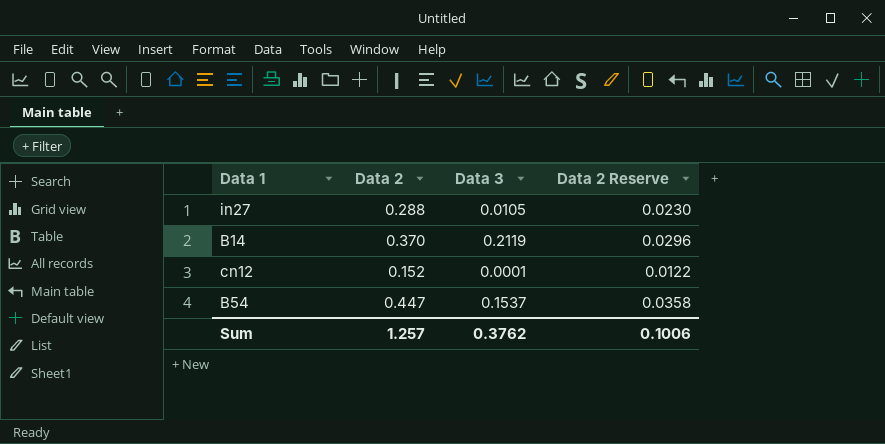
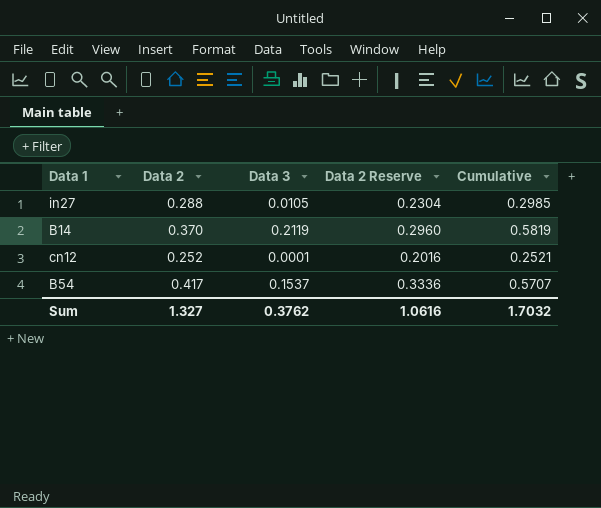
column Data 2 Reserve | formula: [Data 2] * 0.08 -> [Data 2] * 0.8
column Cumulative | formula: none -> [Data 2] + [Data 3]
cn12 | Data 2: 0.152 -> 0.252
B54 | Data 2: 0.447 -> 0.417
Sum | Data 2: 1.257 -> 1.327
Sum | Data 2 Reserve: 0.1006 -> 1.0616

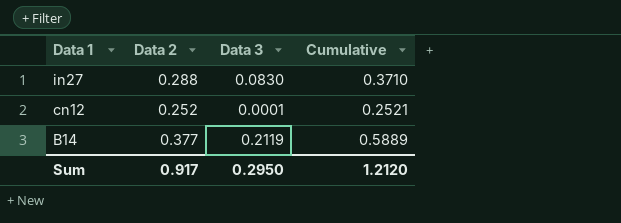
row order: none -> Data 1 descending
column Data 2 Reserve | formula: [Data 2] * 0.8 -> none
row B54: 0.417 | 0.1537 | 0.3336 | 0.5707 -> none
in27 | Data 3: 0.0105 -> 0.0830
in27 | Cumulative: 0.2985 -> 0.3710
B14 | Data 2: 0.370 -> 0.377
B14 | Cumulative: 0.5819 -> 0.5889
Sum | Data 2: 1.327 -> 0.917
Sum | Data 3: 0.3762 -> 0.2950
Sum | Cumulative: 1.7032 -> 1.2120

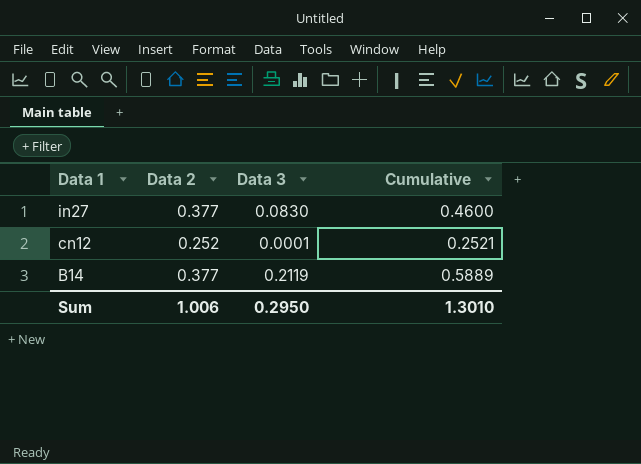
in27 | Data 2: 0.288 -> 0.377
in27 | Cumulative: 0.3710 -> 0.4600
Sum | Data 2: 0.917 -> 1.006
Sum | Cumulative: 1.2120 -> 1.3010

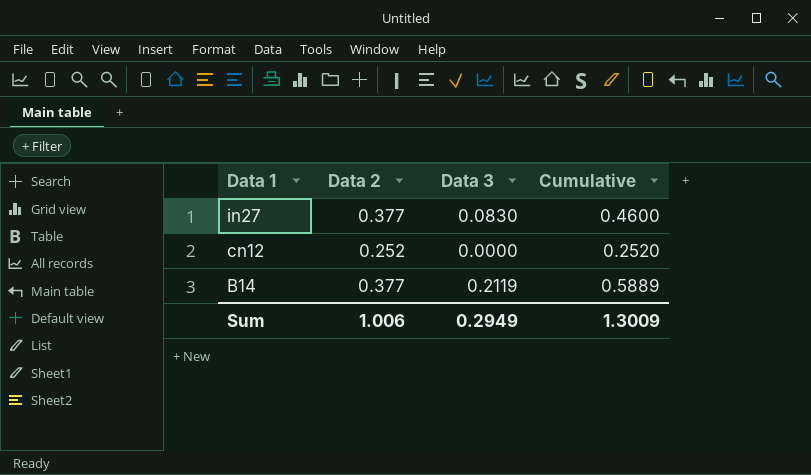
cn12 | Data 3: 0.0001 -> 0.0000
cn12 | Cumulative: 0.2521 -> 0.2520
Sum | Data 3: 0.2950 -> 0.2949
Sum | Cumulative: 1.3010 -> 1.3009

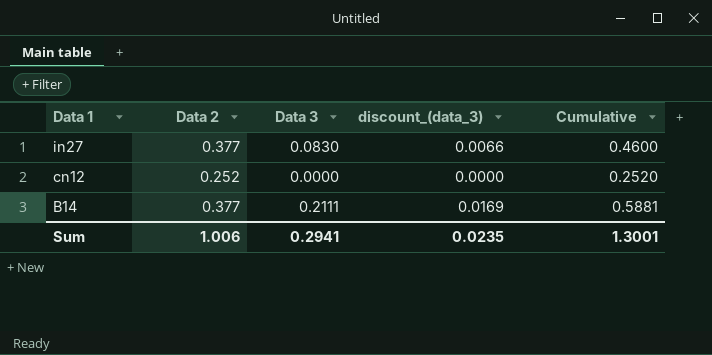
column discount_(data_3) | formula: none -> [Data 3] * 0.08
B14 | Data 3: 0.2119 -> 0.2111
B14 | Cumulative: 0.5889 -> 0.5881
Sum | Data 3: 0.2949 -> 0.2941
Sum | Cumulative: 1.3009 -> 1.3001

